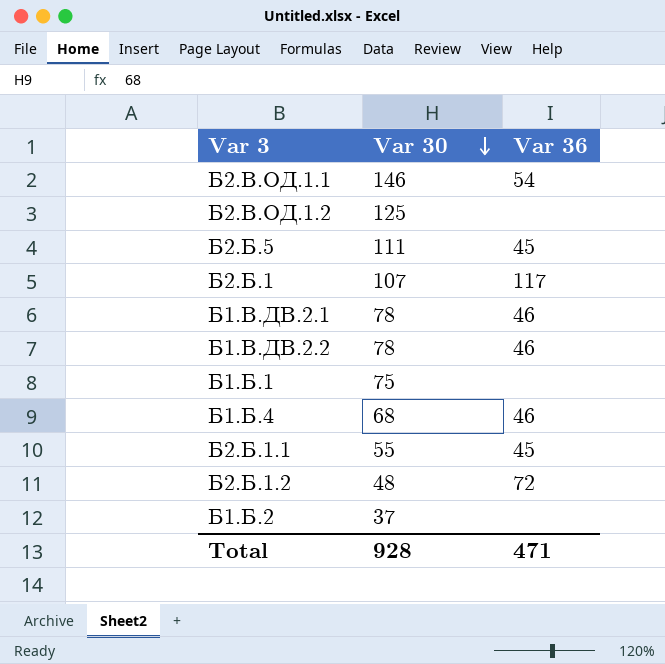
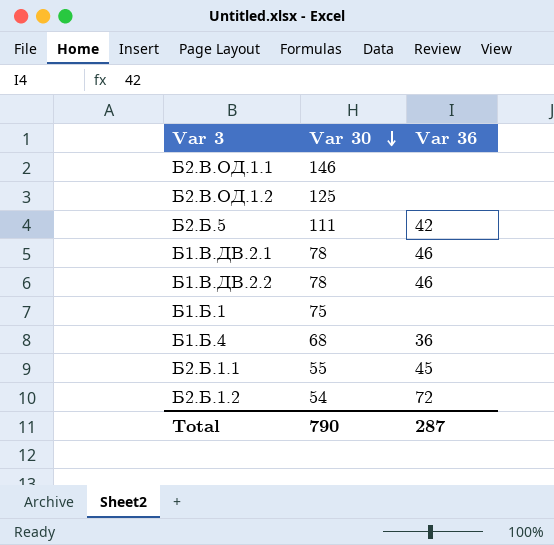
row Б2.Б.1: 107 | 117 -> none
row Б1.Б.2: 37 | none -> none
Б2.В.ОД.1.1 | Var 36: 54 -> none
Б2.Б.5 | Var 36: 45 -> 42
Б1.Б.4 | Var 36: 46 -> 36
Б2.Б.1.2 | Var 30: 48 -> 54
Total | Var 30: 928 -> 790
Total | Var 36: 471 -> 287

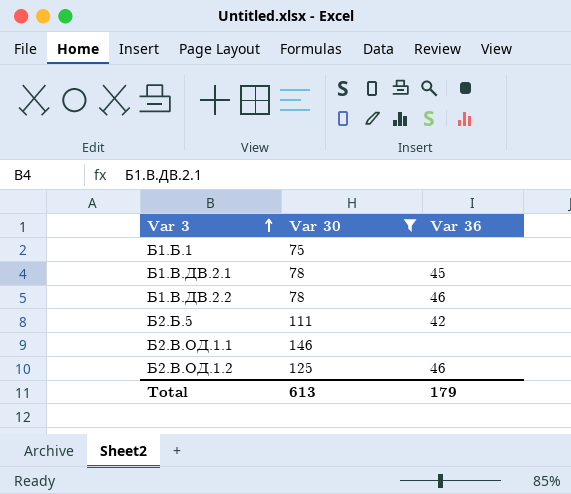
filter: none -> Var 30 >= 75
row order: Var 30 descending -> Var 3 ascending
Б1.В.ДВ.2.1 | Var 36: 46 -> 45
Б2.В.ОД.1.2 | Var 36: none -> 46
Total | Var 30: 790 -> 613
Total | Var 36: 287 -> 179

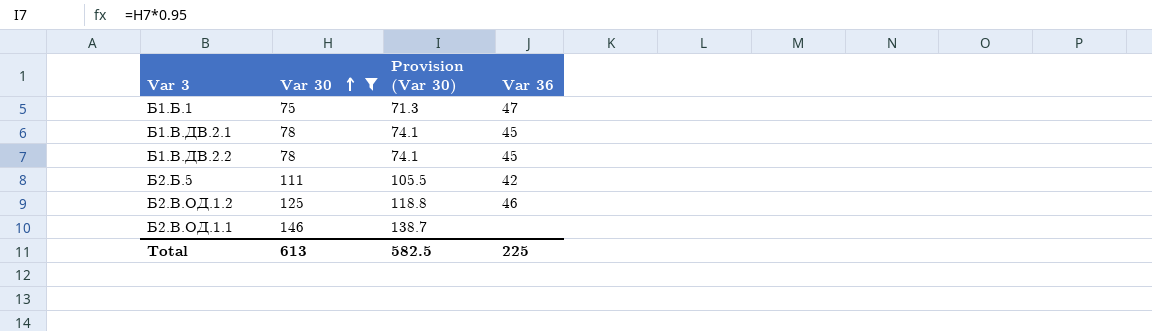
row order: Var 3 ascending -> Var 30 ascending
column Provision (Var 30) | formula: none -> [Var 30] * 0.95
Б1.Б.1 | Var 36: none -> 47
Б1.В.ДВ.2.2 | Var 36: 46 -> 45
Total | Var 36: 179 -> 225

